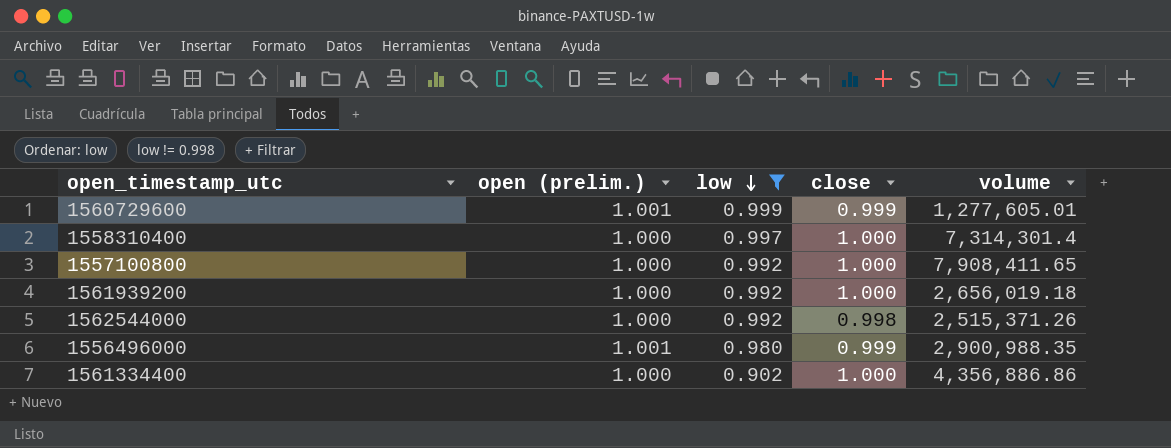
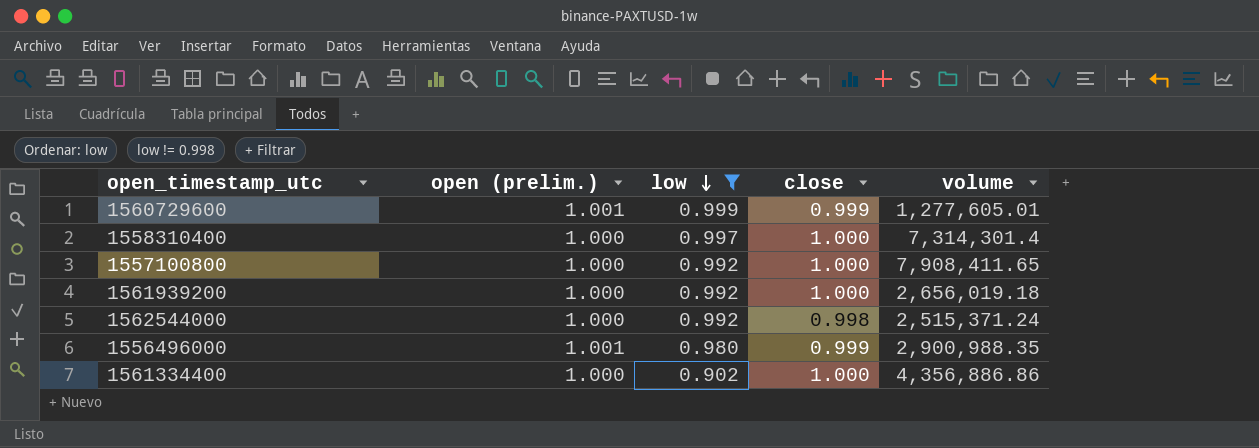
1562544000 | volume: 2,515,371.26 -> 2,515,371.24

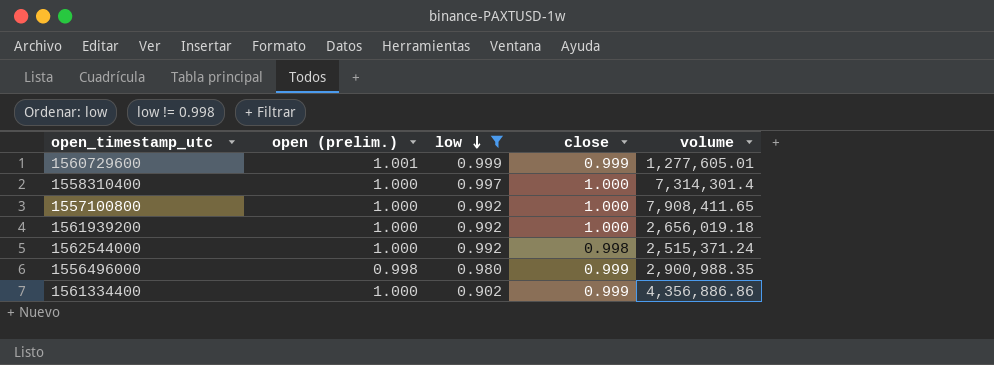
1556496000 | open (prelim.): 1.001 -> 0.998
1561334400 | close: 1.000 -> 0.999

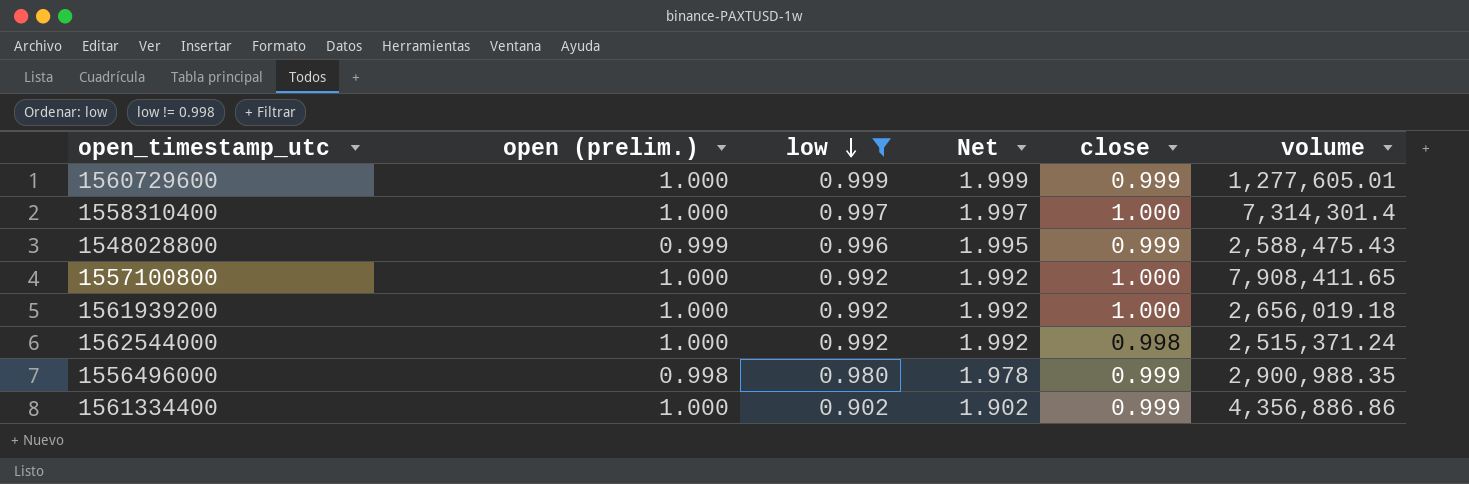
column Net | formula: none -> [open (prelim.)] + [low]
1560729600 | open (prelim.): 1.001 -> 1.000
row 1548028800: none -> 0.999 | 0.996 | 1.995 | 0.999 | 2,588,475.43

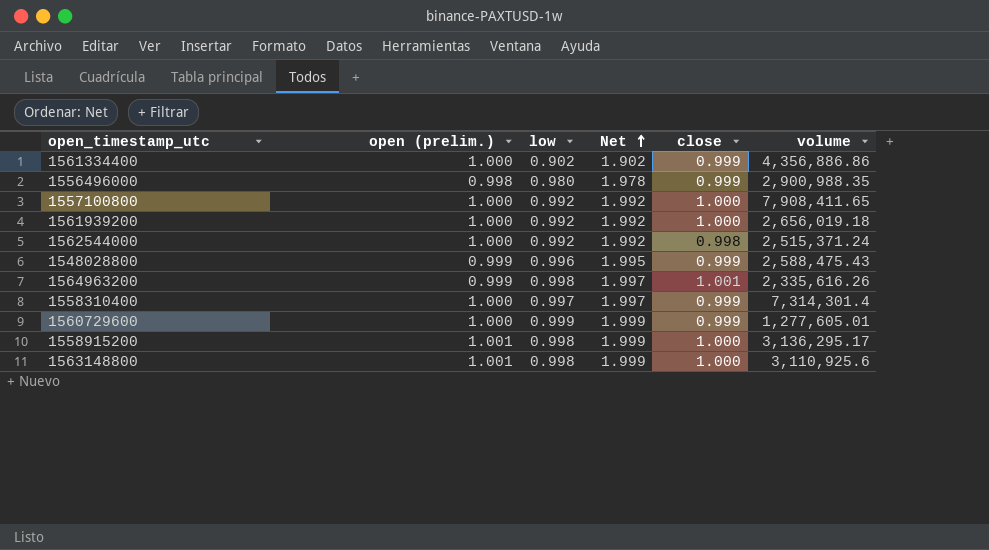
filter: low != 0.998 -> none
row order: low descending -> Net ascending
1558310400 | close: 1.000 -> 0.999

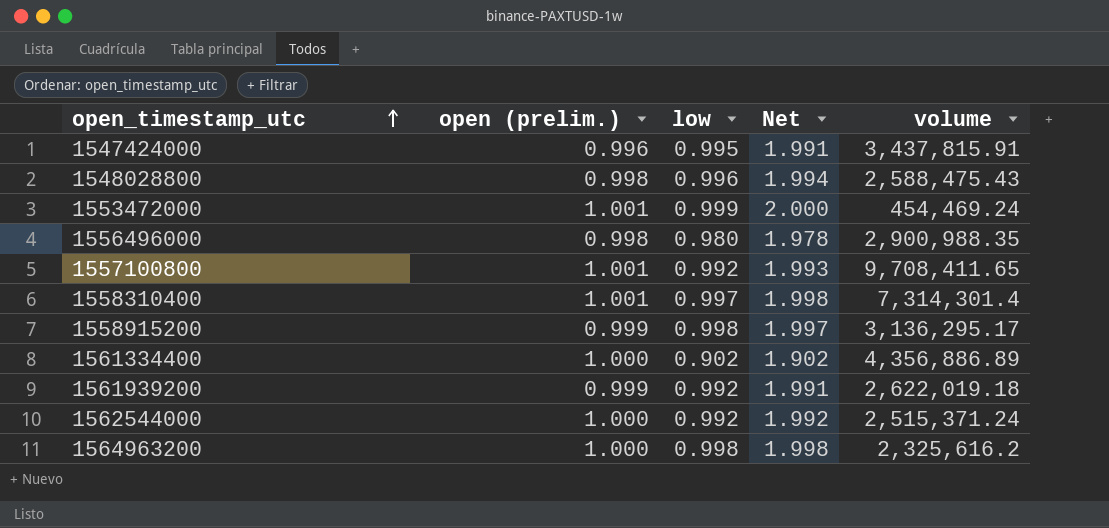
row order: Net ascending -> open_timestamp_utc ascending
column close | position: 5 -> none
row 1560729600: 1.000 | 0.999 | 1.999 | 0.999 | 1,277,605.01 -> none
row 1563148800: 1.001 | 0.998 | 1.999 | 1.000 | 3,110,925.6 -> none
row 1547424000: none -> 0.996 | 0.995 | 1.991 | 3,437,815.91
1548028800 | open (prelim.): 0.999 -> 0.998
1548028800 | Net: 1.995 -> 1.994
row 1553472000: none -> 1.001 | 0.999 | 2.000 | 454,469.24
1557100800 | open (prelim.): 1.000 -> 1.001
1557100800 | Net: 1.992 -> 1.993
1557100800 | volume: 7,908,411.65 -> 9,708,411.65
1558310400 | open (prelim.): 1.000 -> 1.001
1558310400 | Net: 1.997 -> 1.998
1558915200 | open (prelim.): 1.001 -> 0.999
1558915200 | Net: 1.999 -> 1.997
1561334400 | volume: 4,356,886.86 -> 4,356,886.89
1561939200 | open (prelim.): 1.000 -> 0.999
1561939200 | Net: 1.992 -> 1.991
1561939200 | volume: 2,656,019.18 -> 2,622,019.18
1564963200 | open (prelim.): 0.999 -> 1.000
1564963200 | Net: 1.997 -> 1.998
1564963200 | volume: 2,335,616.26 -> 2,325,616.2

